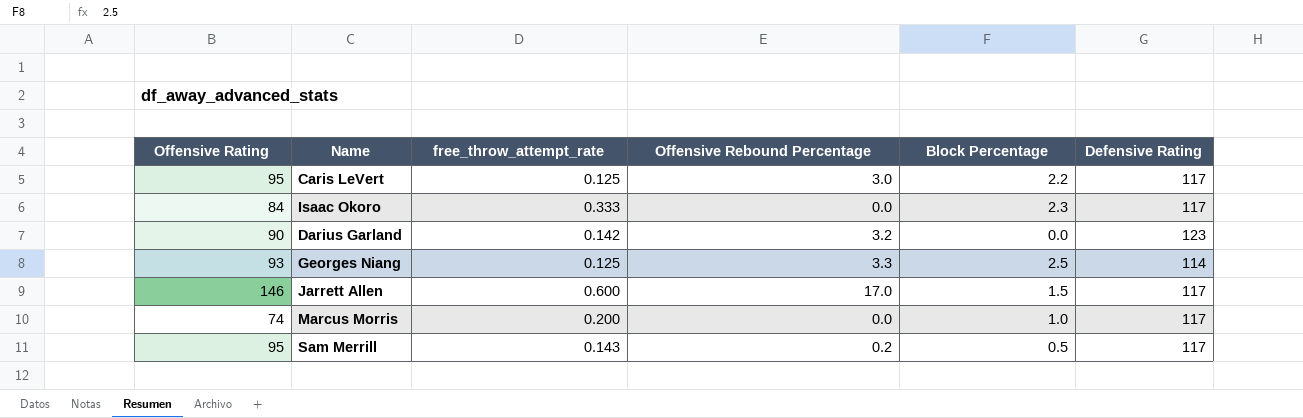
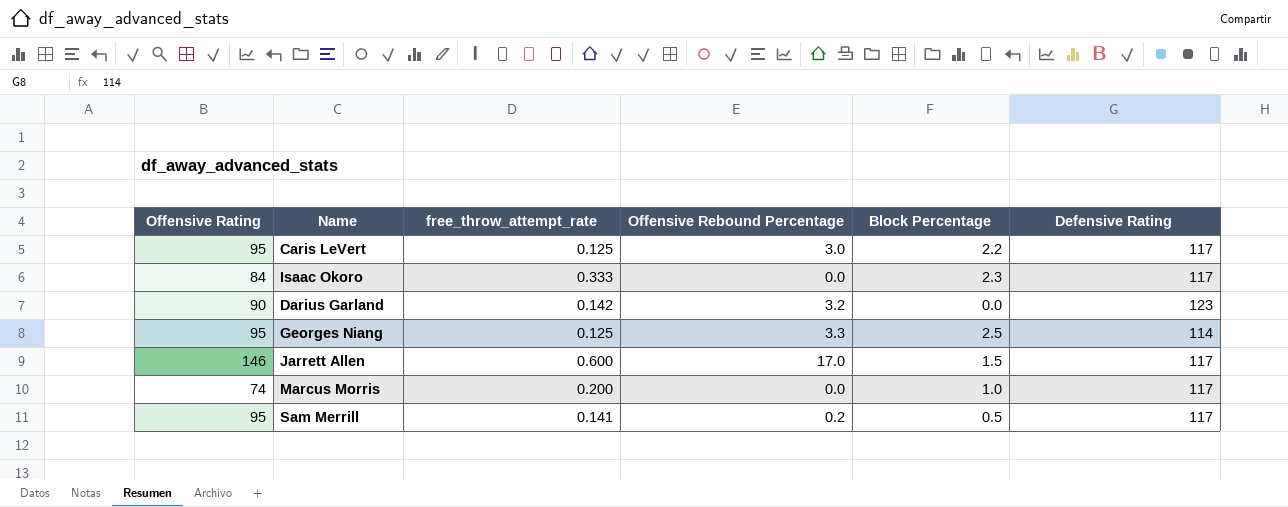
Georges Niang | Offensive Rating: 93 -> 95
Sam Merrill | free_throw_attempt_rate: 0.143 -> 0.141

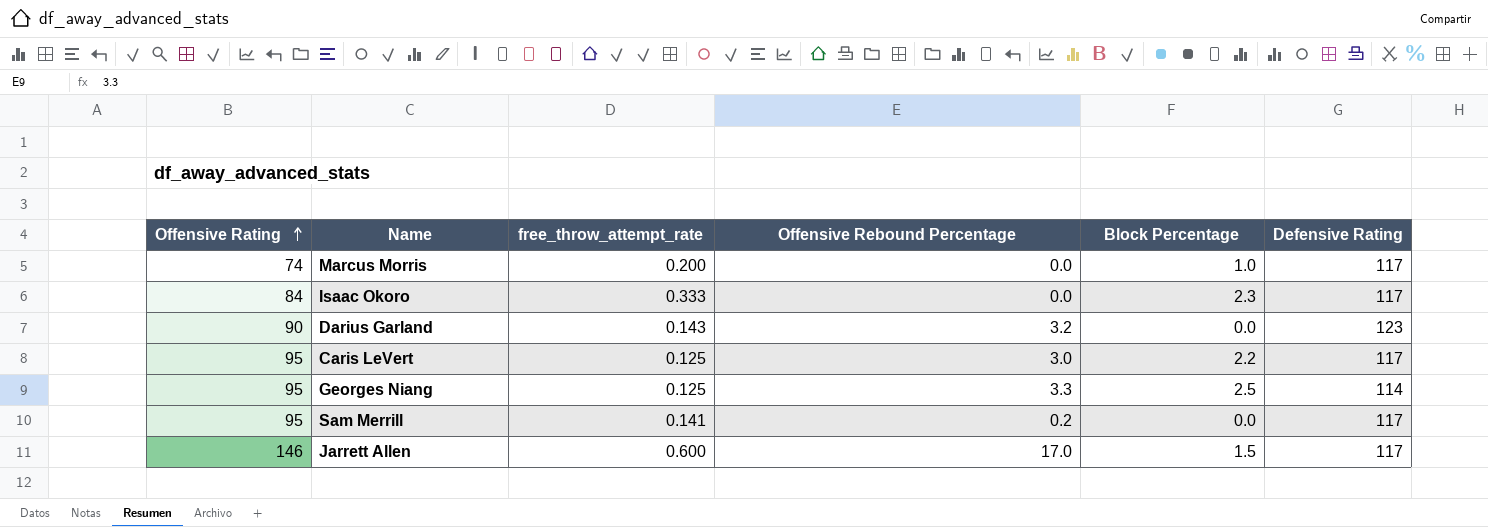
row order: none -> Offensive Rating ascending
Darius Garland | free_throw_attempt_rate: 0.142 -> 0.143
Sam Merrill | Block Percentage: 0.5 -> 0.0

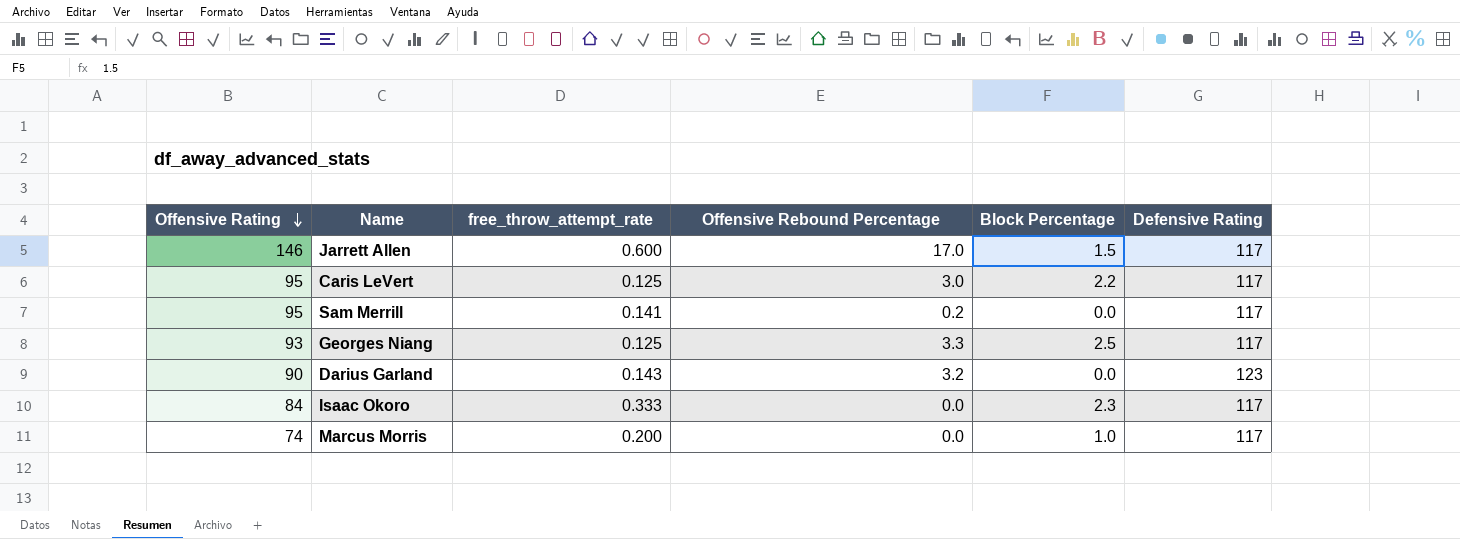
row order: Offensive Rating ascending -> Offensive Rating descending
Georges Niang | Offensive Rating: 95 -> 93
Georges Niang | Defensive Rating: 114 -> 117

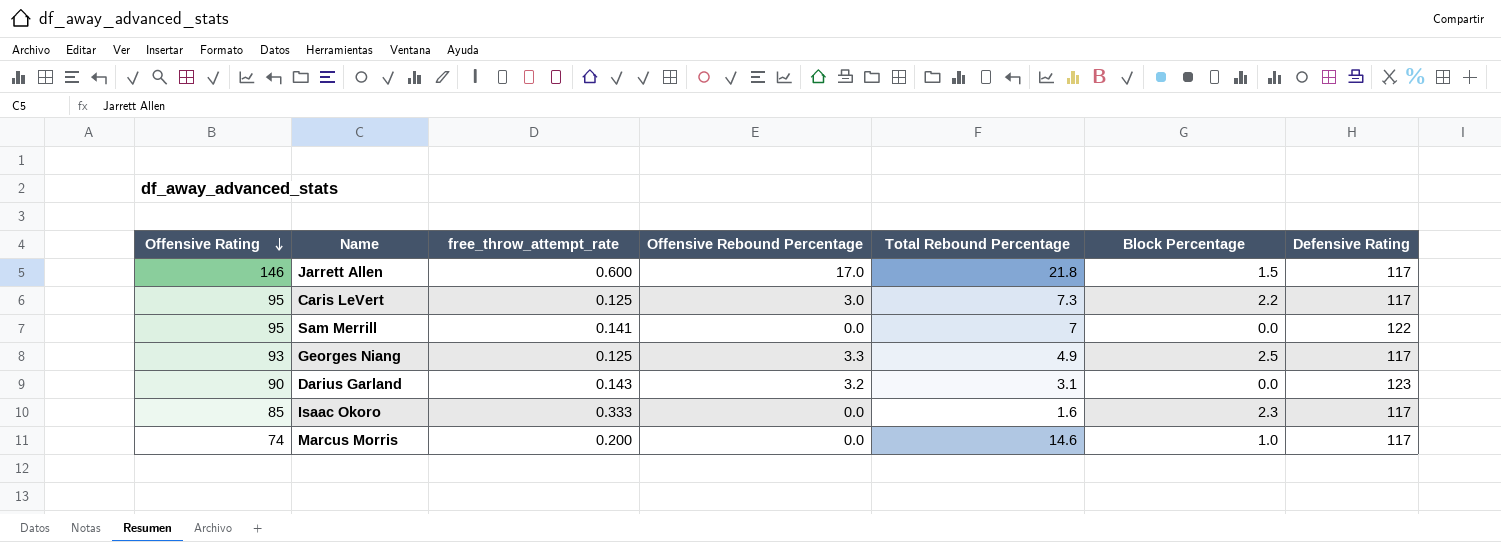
column Total Rebound Percentage | position: none -> 5
Sam Merrill | Offensive Rebound Percentage: 0.2 -> 0.0
Sam Merrill | Defensive Rating: 117 -> 122
Isaac Okoro | Offensive Rating: 84 -> 85

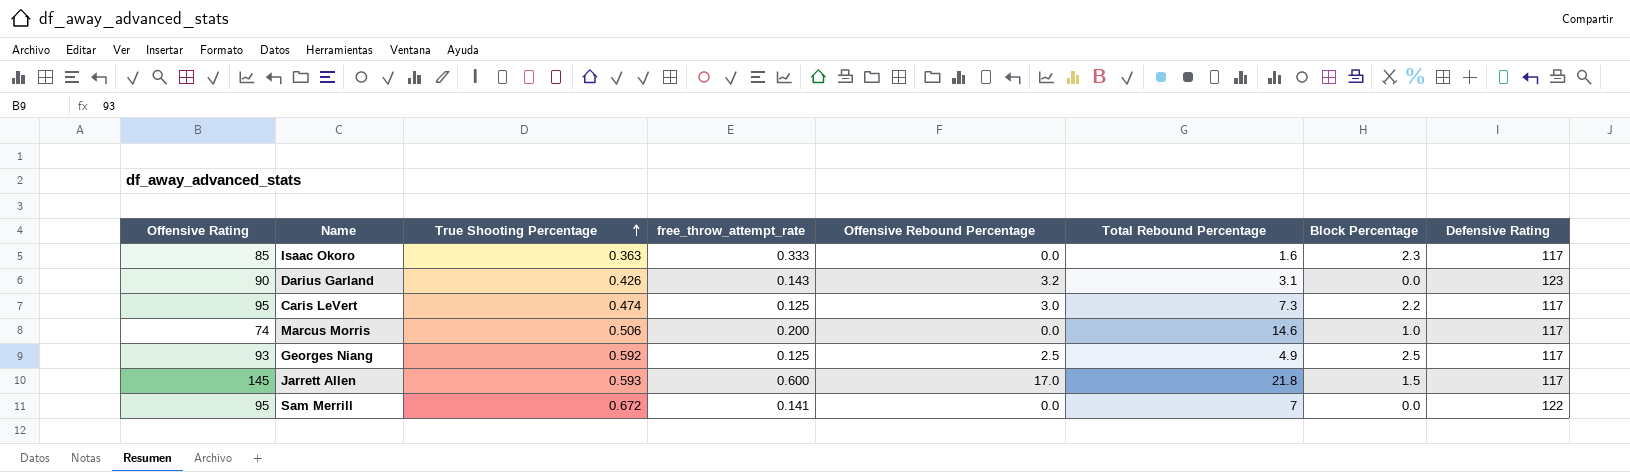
row order: Offensive Rating descending -> True Shooting Percentage ascending
column True Shooting Percentage | position: none -> 3
Georges Niang | Offensive Rebound Percentage: 3.3 -> 2.5
Jarrett Allen | Offensive Rating: 146 -> 145

